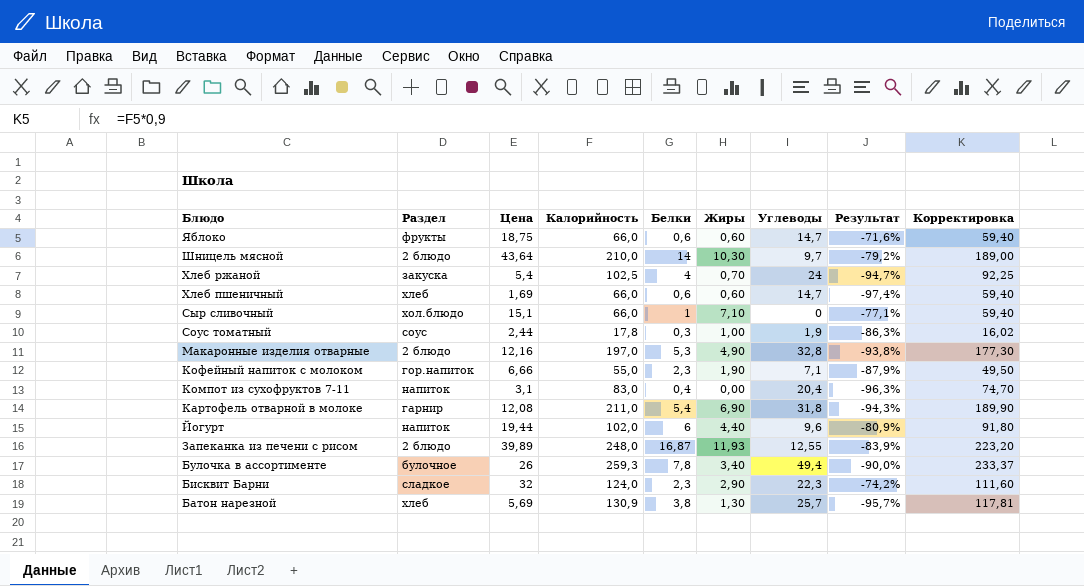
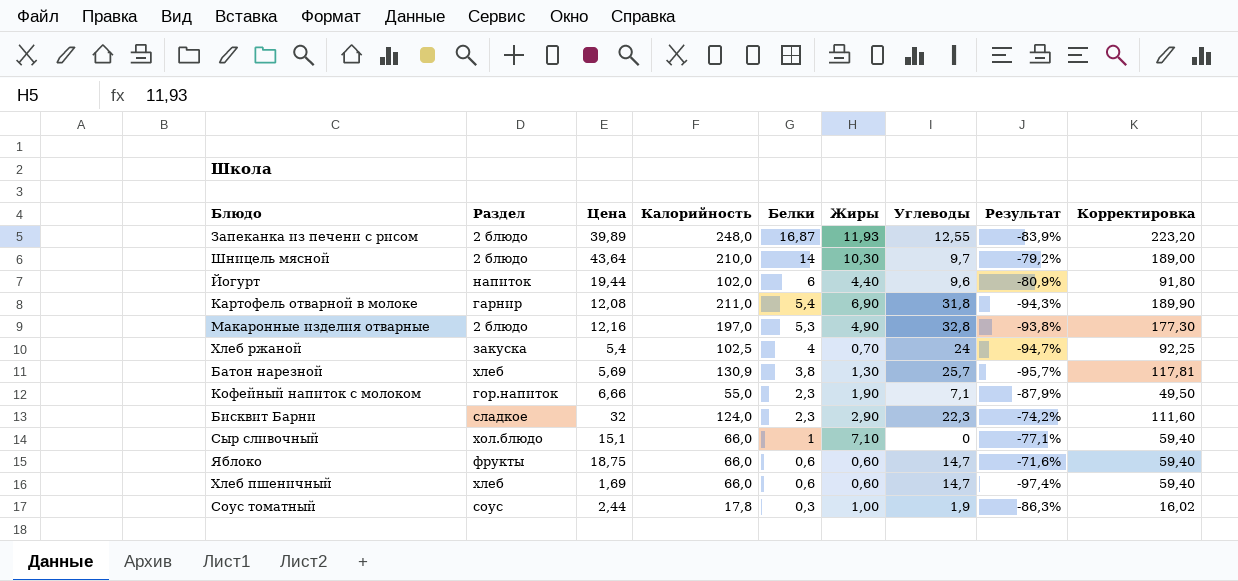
row order: Блюдо descending -> Белки descending
row Компот из сухофруктов 7-11: напиток | 3,1 | 83,0 | 0,4 | 0,00 | 20,4 | -96,3% | 74,70 -> none
row Булочка в ассортименте: булочное | 26 | 259,3 | 7,8 | 3,40 | 49,4 | -90,0% | 233,37 -> none

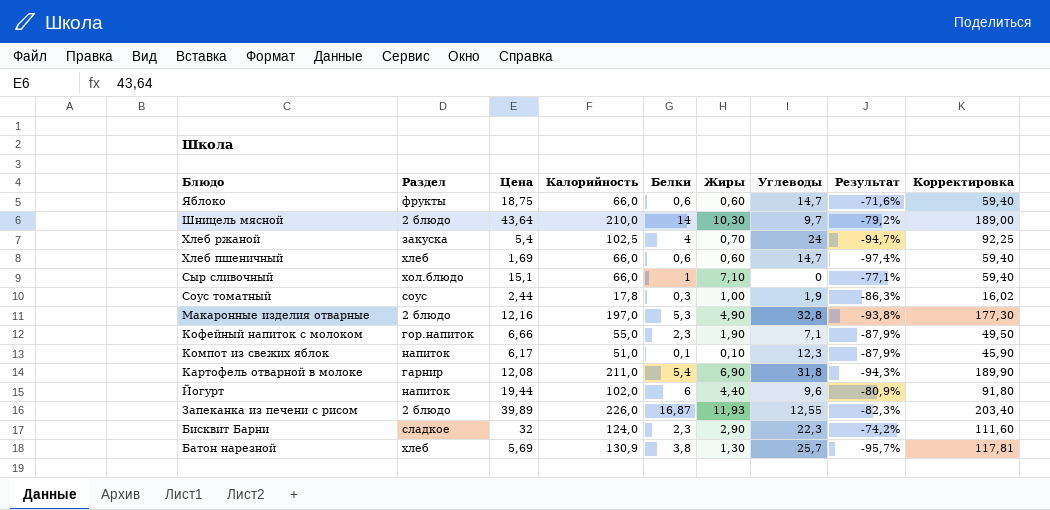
row order: Белки descending -> Блюдо descending
row Компот из свежих яблок: none -> напиток | 6,17 | 51,0 | 0,1 | 0,10 | 12,3 | -87,9% | 45,90
Запеканка из печени с рисом | Калорийность: 248,0 -> 226,0
Запеканка из печени с рисом | Результат: -83,9% -> -82,3%
Запеканка из печени с рисом | Корректировка: 223,20 -> 203,40

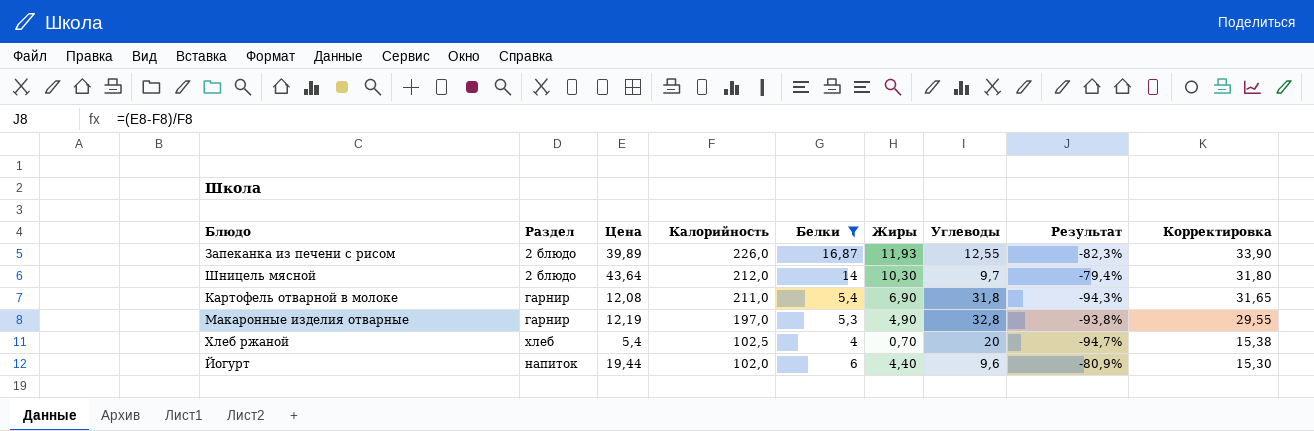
filter: none -> Белки >= 4
row order: Блюдо descending -> Калорийность descending
column Корректировка | formula: [Калорийность] * 0,9 -> [Калорийность] * 0,15
Шницель мясной | Калорийность: 210,0 -> 212,0
Шницель мясной | Результат: -79,2% -> -79,4%
Макаронные изделия отварные | Раздел: 2 блюдо -> гарнир
Макаронные изделия отварные | Цена: 12,16 -> 12,19
Хлеб ржаной | Раздел: закуска -> хлеб
Хлеб ржаной | Углеводы: 24 -> 20

